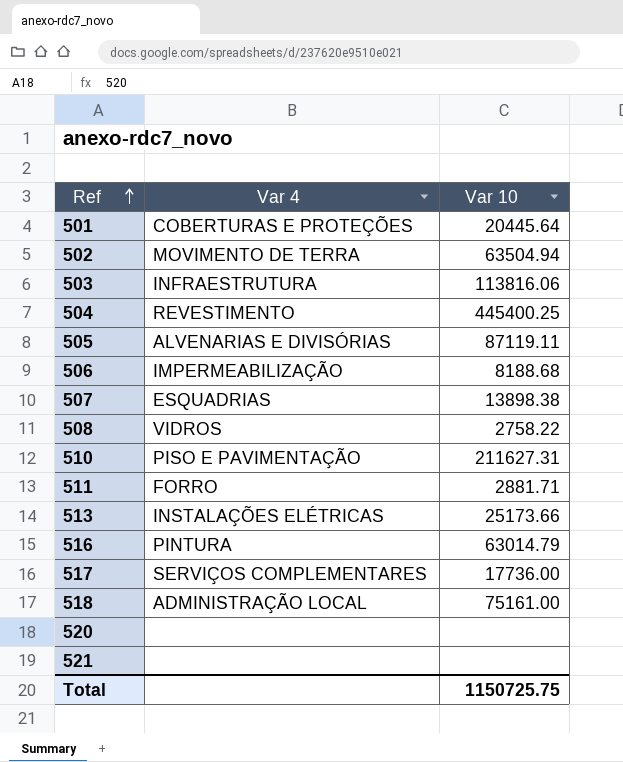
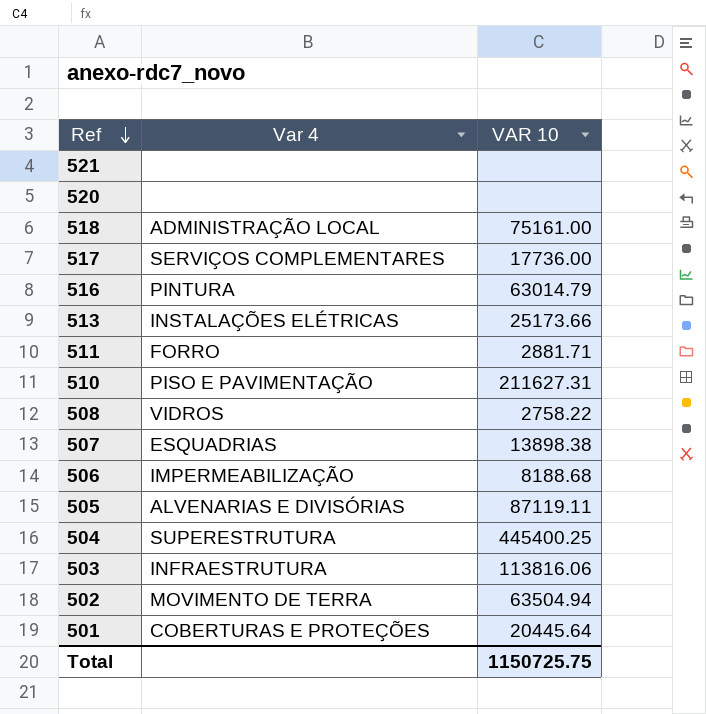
row order: Ref ascending -> Ref descending
column name: Var 10 -> VAR 10
504 | Var 4: REVESTIMENTO -> SUPERESTRUTURA

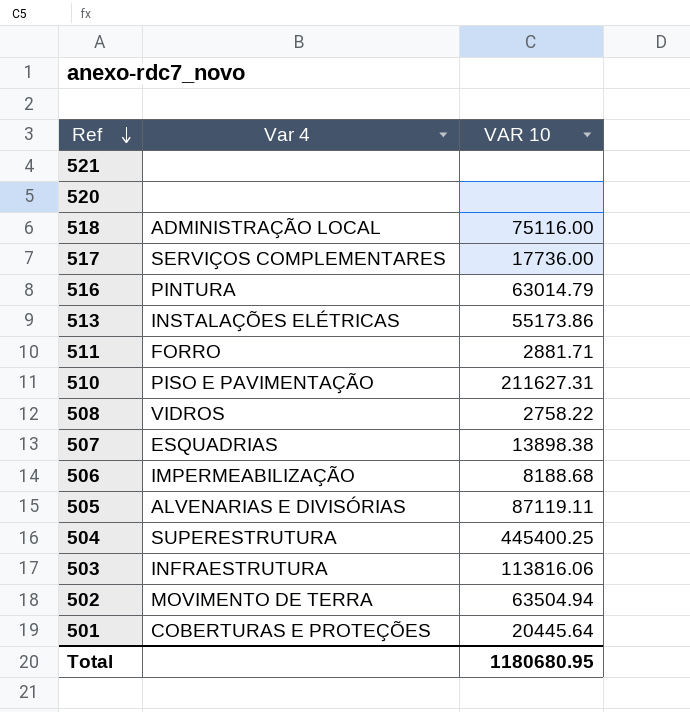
518 | VAR 10: 75161.00 -> 75116.00
513 | VAR 10: 25173.66 -> 55173.86
Total | VAR 10: 1150725.75 -> 1180680.95

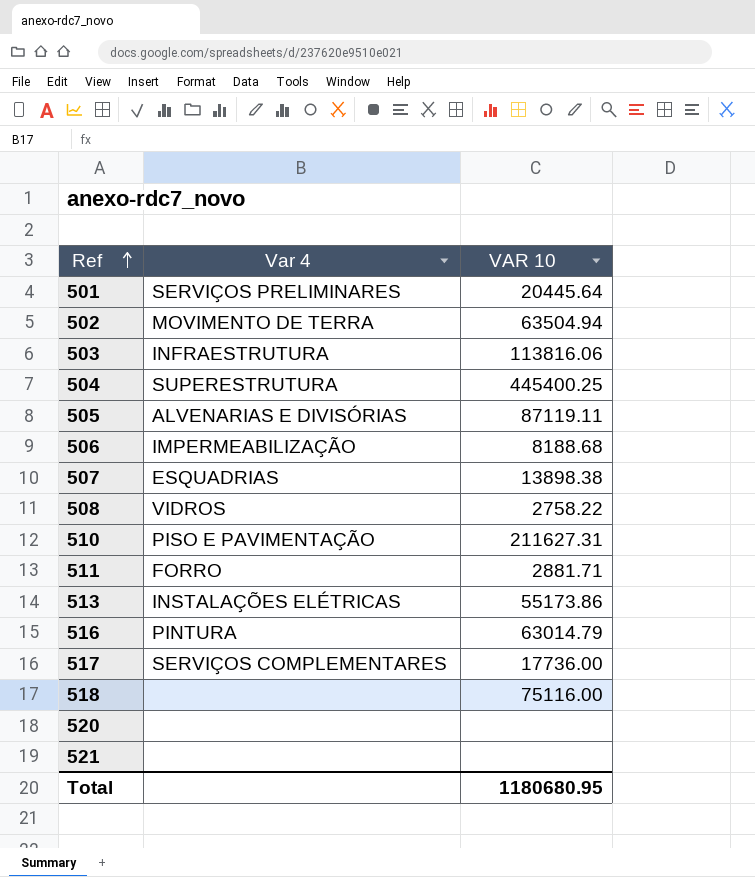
row order: Ref descending -> Ref ascending
501 | Var 4: COBERTURAS E PROTEÇÕES -> SERVIÇOS PRELIMINARES
518 | Var 4: ADMINISTRAÇÃO LOCAL -> none

